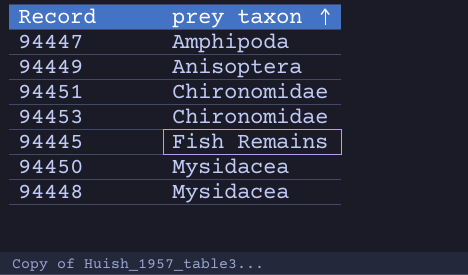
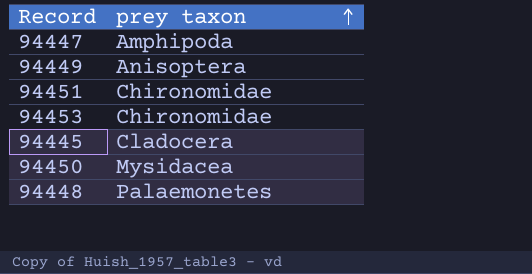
94445 | prey taxon: Fish Remains -> Cladocera
94448 | prey taxon: Mysidacea -> Palaemonetes

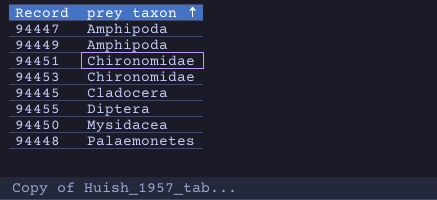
94449 | prey taxon: Anisoptera -> Amphipoda
row 94455: none -> Diptera

